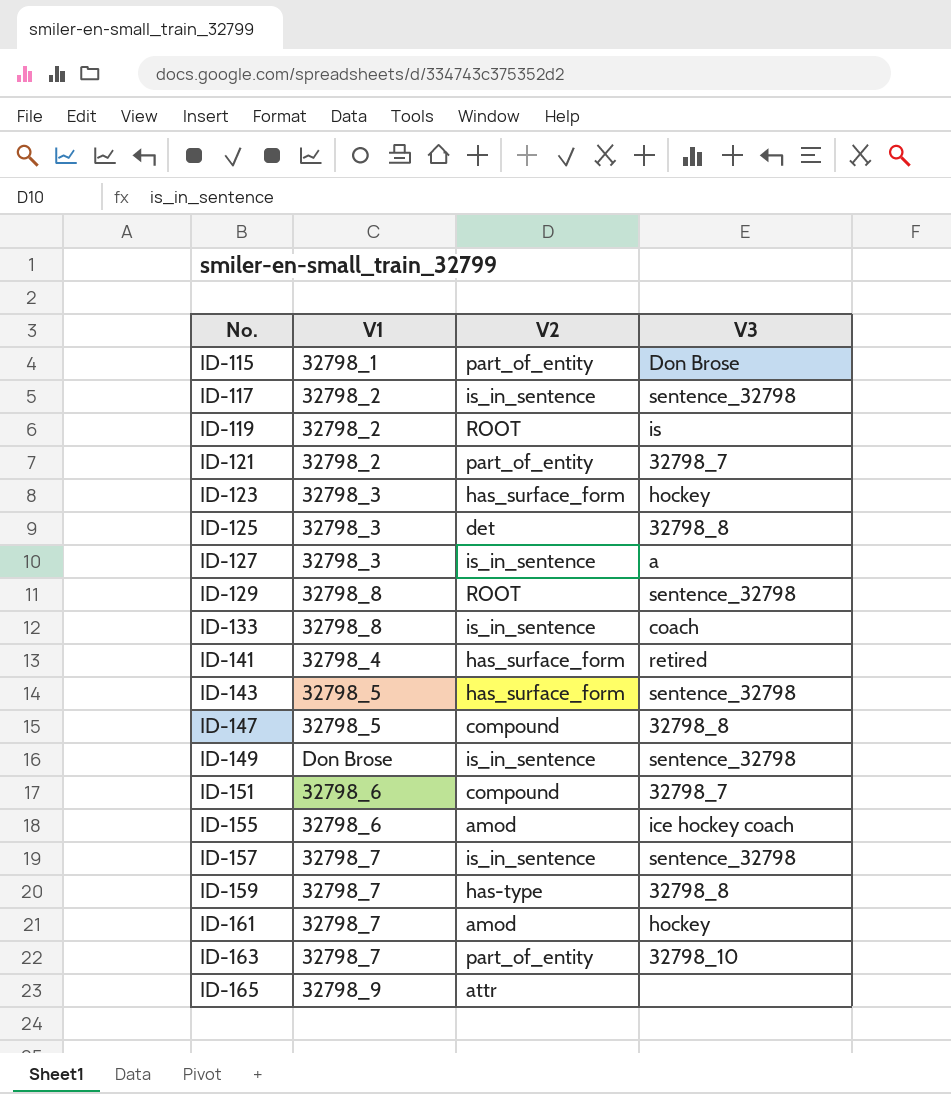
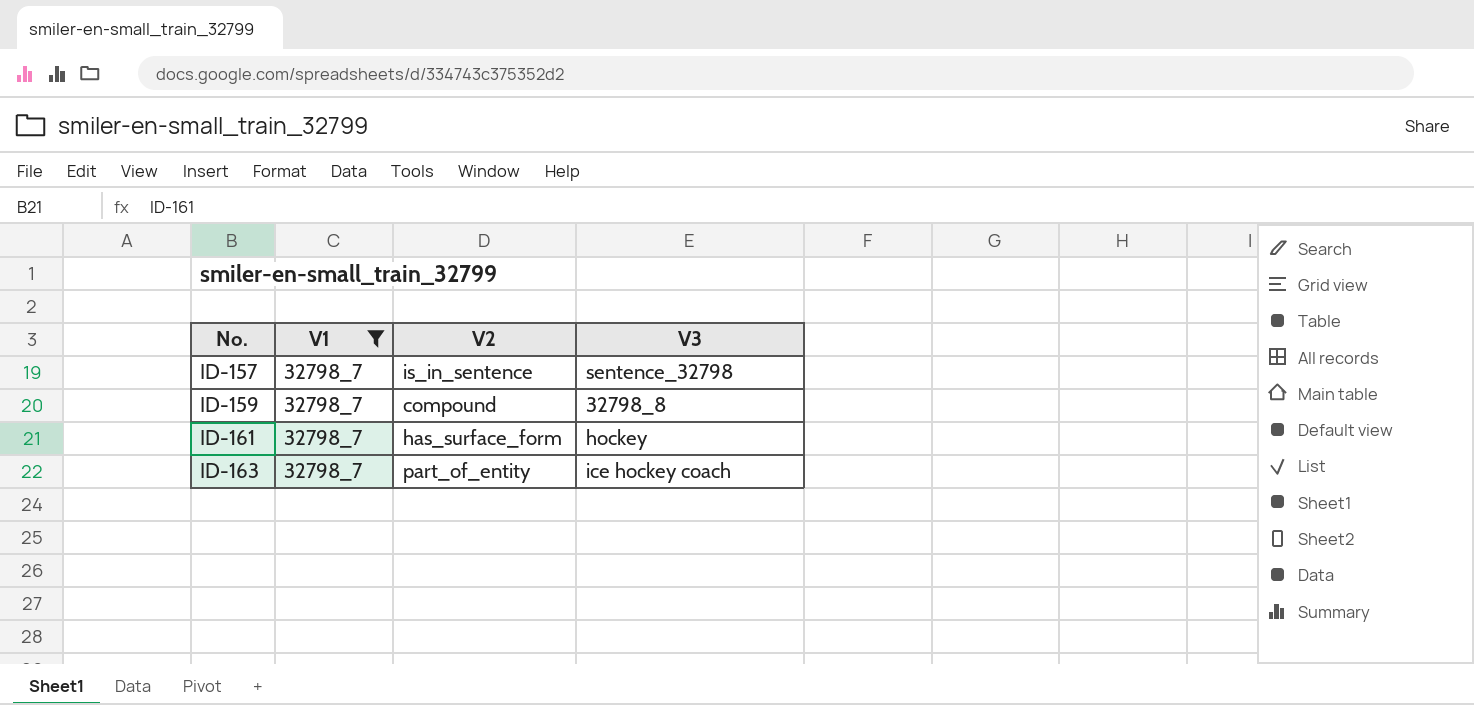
filter: none -> V1 = 32798_7
ID-159 | V2: has-type -> compound
ID-161 | V2: amod -> has_surface_form
ID-163 | V3: 32798_10 -> ice hockey coach

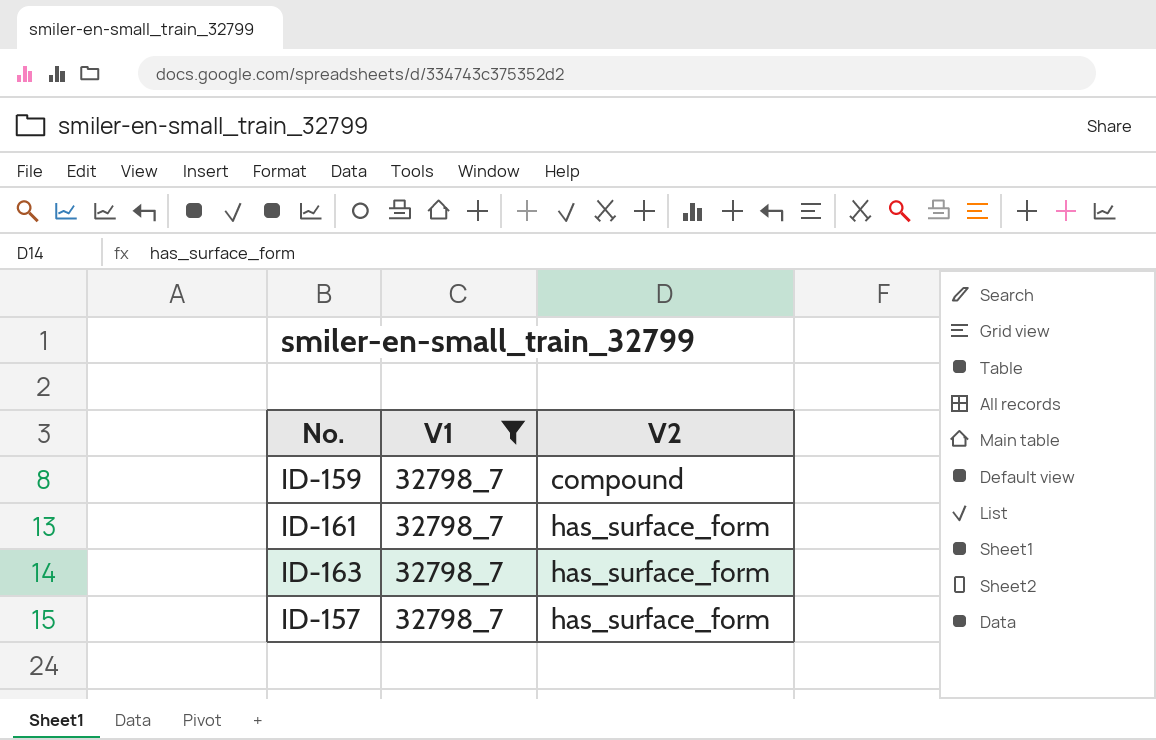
row order: No. ascending -> V2 ascending
column V3 | position: 4 -> none
ID-163 | V2: part_of_entity -> has_surface_form
ID-157 | V2: is_in_sentence -> has_surface_form

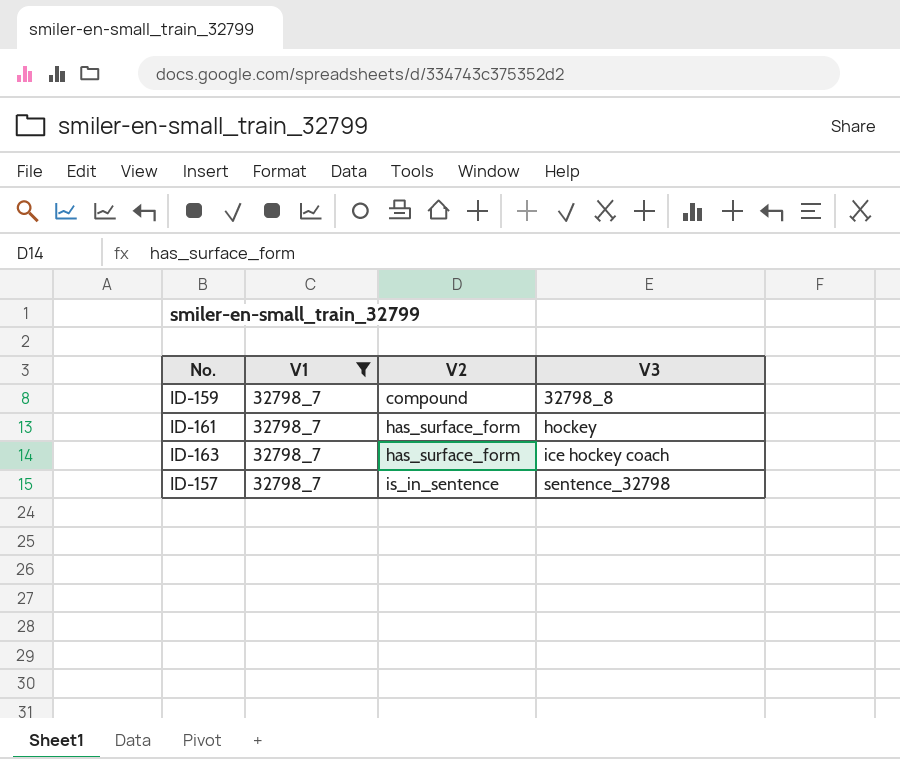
column V3 | position: none -> 4
ID-157 | V2: has_surface_form -> is_in_sentence

